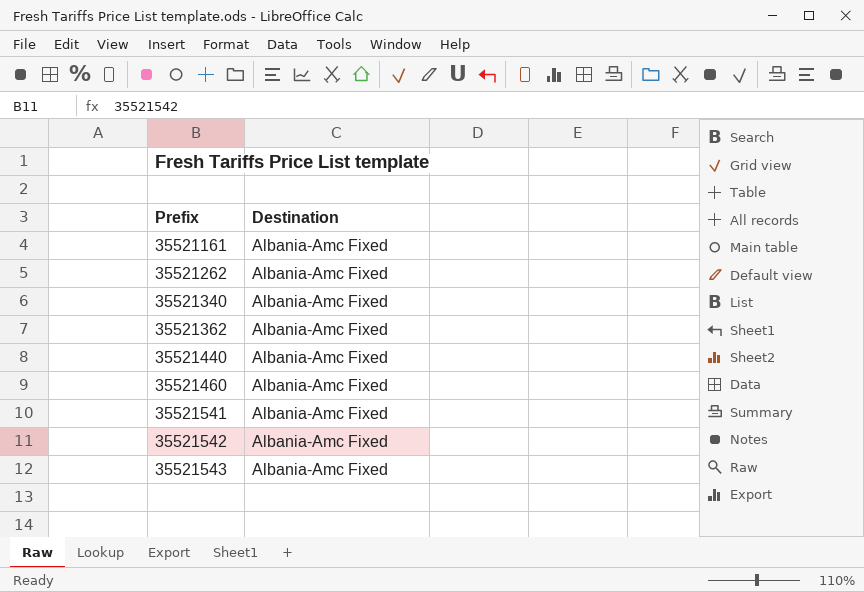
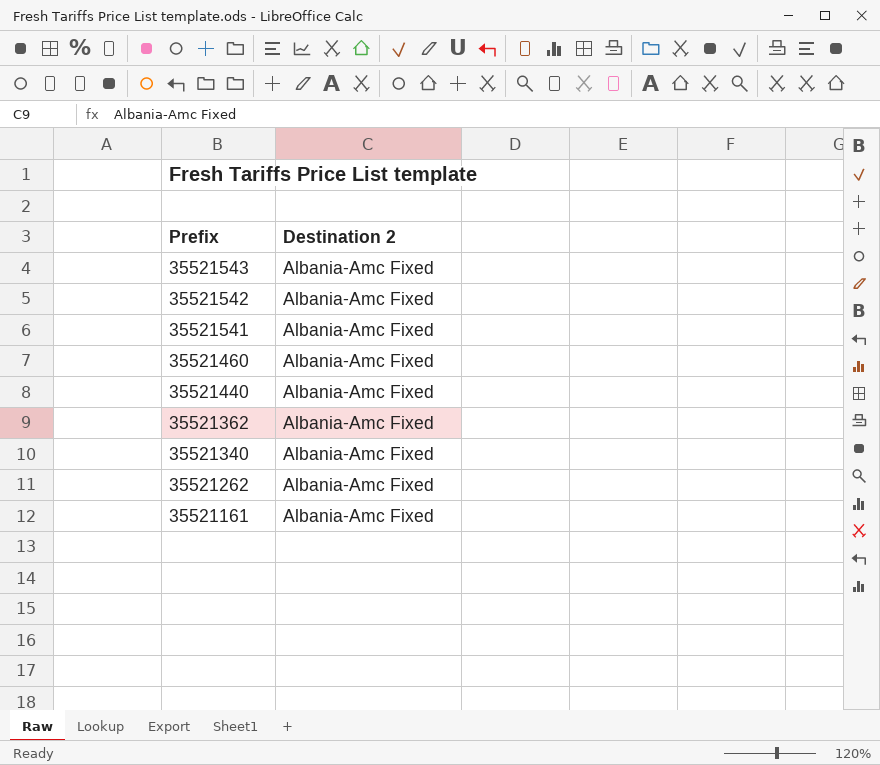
row order: Prefix ascending -> Prefix descending
column name: Destination -> Destination 2

